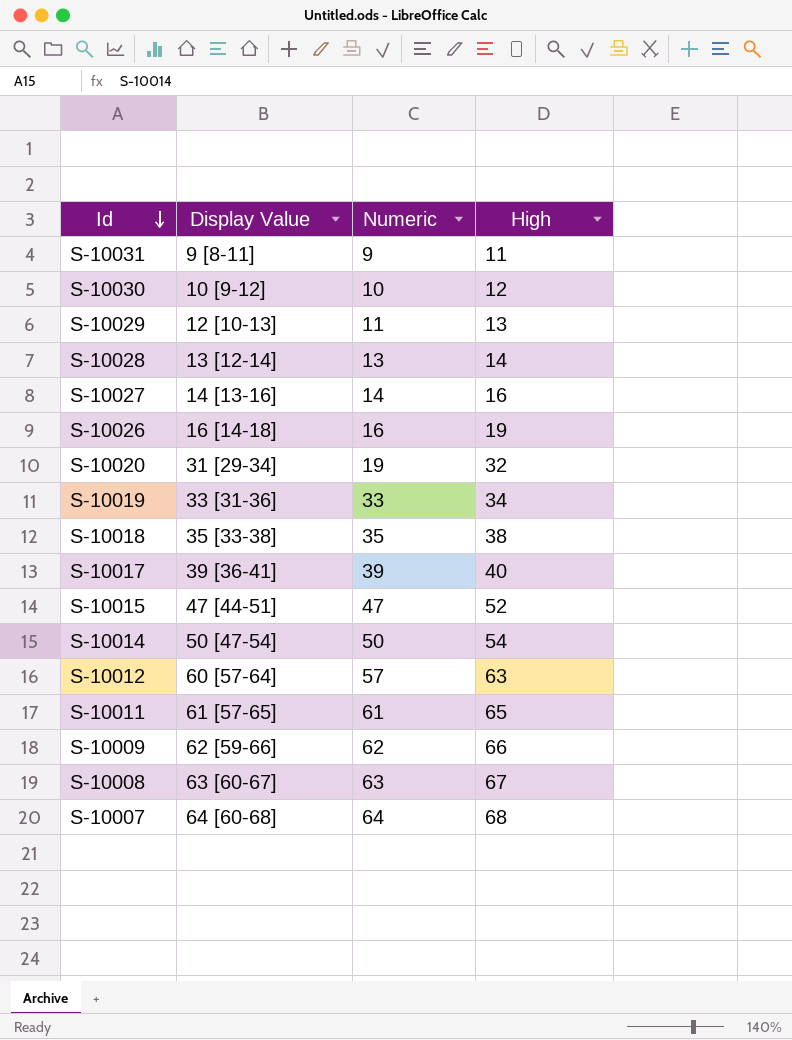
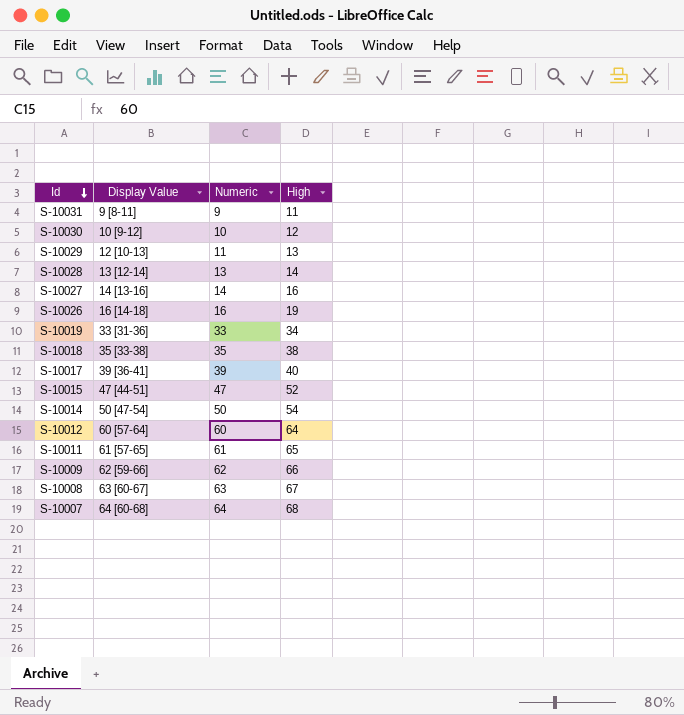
row S-10020: 31 [29-34] | 19 | 32 -> none
S-10012 | Numeric: 57 -> 60
S-10012 | High: 63 -> 64

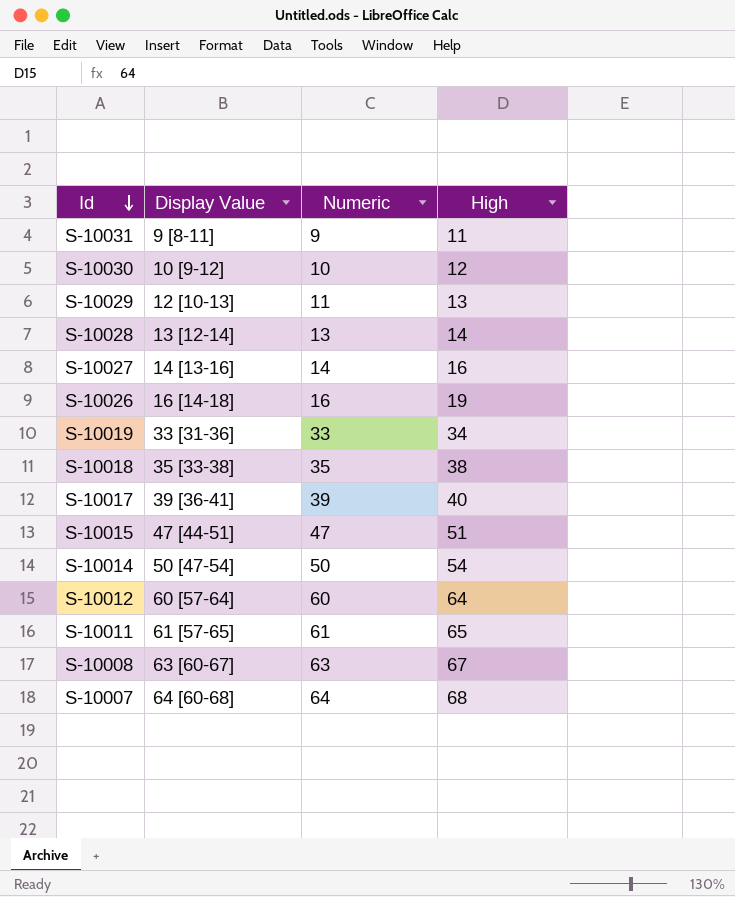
row S-10009: 62 [59-66] | 62 | 66 -> none
S-10015 | High: 52 -> 51

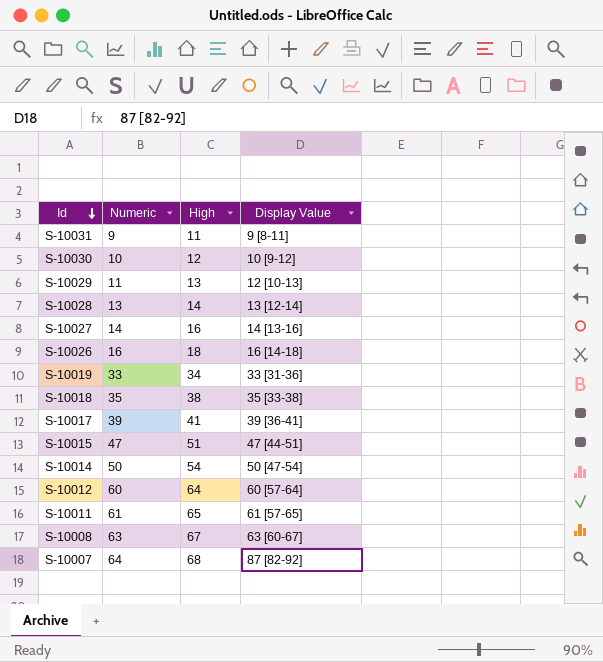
column Display Value | position: 2 -> 4
S-10026 | High: 19 -> 18
S-10017 | High: 40 -> 41
S-10007 | Display Value: 64 [60-68] -> 87 [82-92]

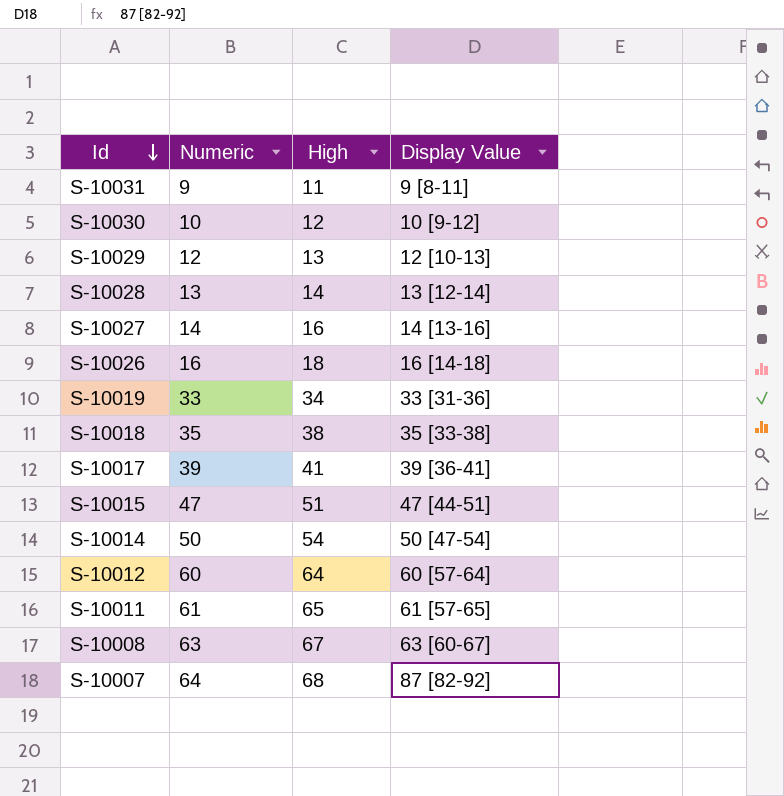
S-10029 | Numeric: 11 -> 12

